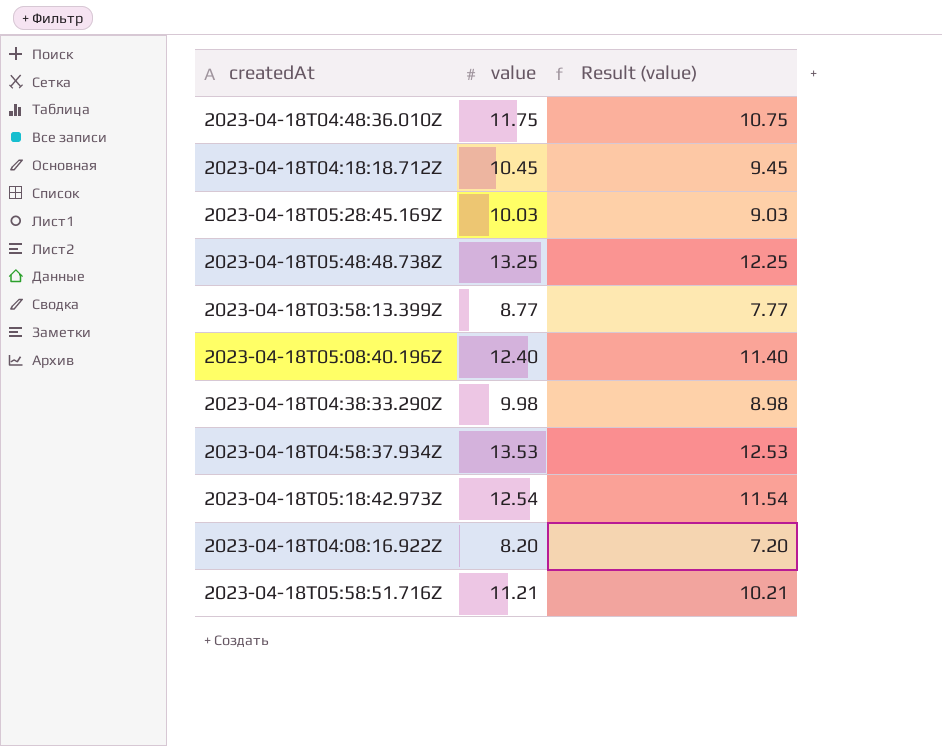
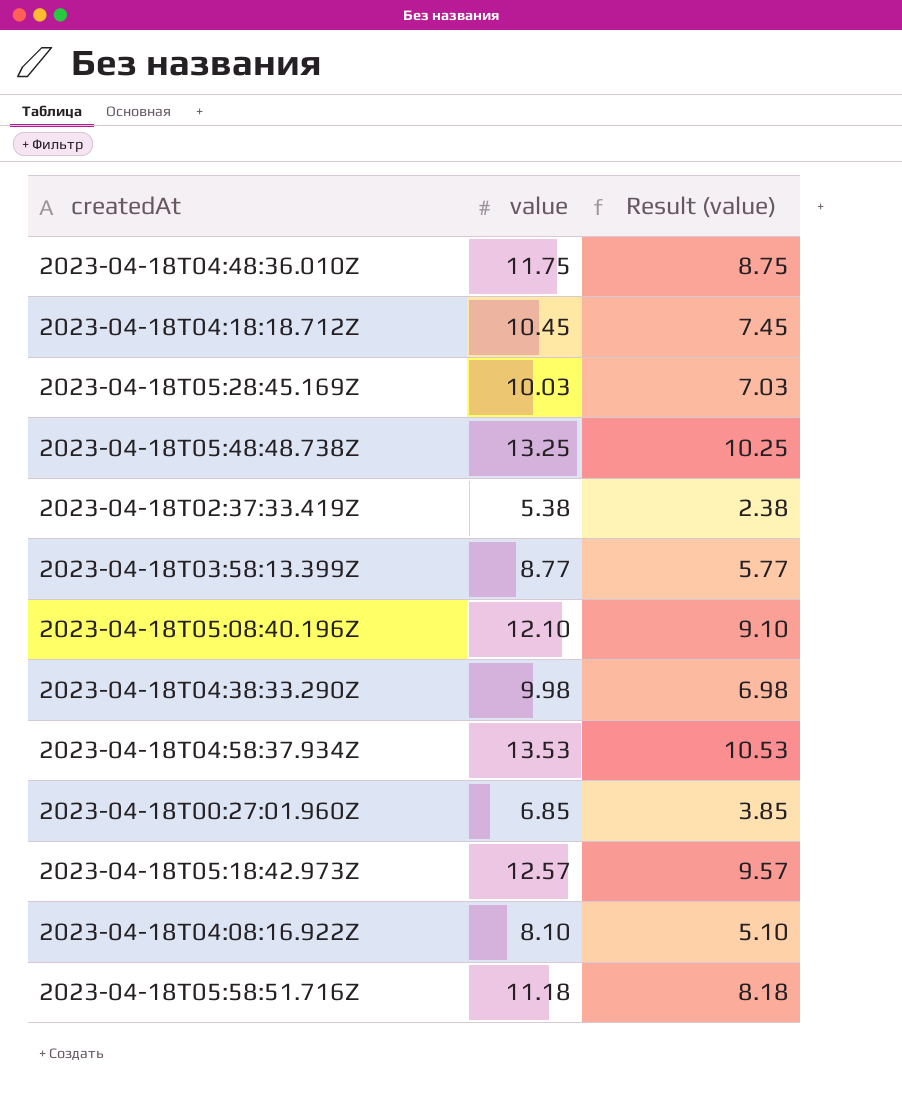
column Result (value) | formula: [value] - 1 -> [value] - 3
row 2023-04-18T02:37:33.419Z: none -> 5.38 | 2.38
2023-04-18T05:08:40.196Z | value: 12.40 -> 12.10
row 2023-04-18T00:27:01.960Z: none -> 6.85 | 3.85
2023-04-18T05:18:42.973Z | value: 12.54 -> 12.57
2023-04-18T04:08:16.922Z | value: 8.20 -> 8.10
2023-04-18T05:58:51.716Z | value: 11.21 -> 11.18

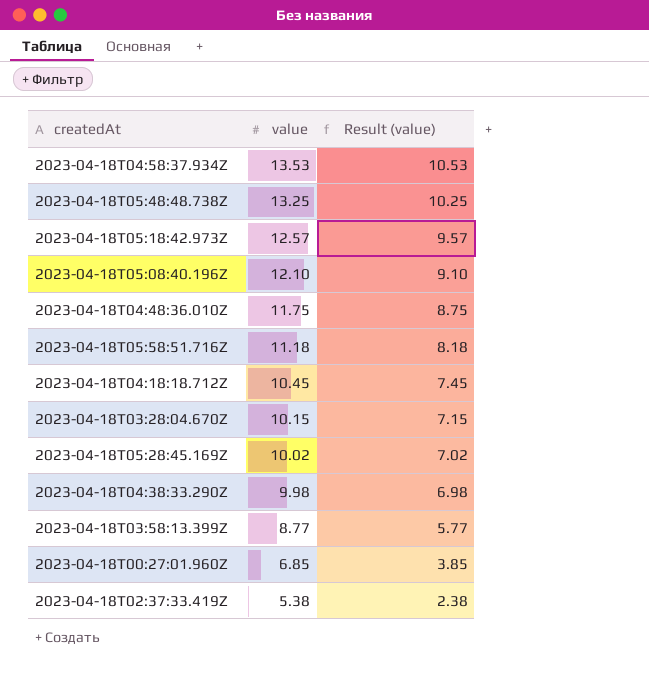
row order: none -> value descending
row 2023-04-18T04:08:16.922Z: 8.10 | 5.10 -> none
row 2023-04-18T03:28:04.670Z: none -> 10.15 | 7.15
2023-04-18T05:28:45.169Z | value: 10.03 -> 10.02
2023-04-18T05:28:45.169Z | Result (value): 7.03 -> 7.02

